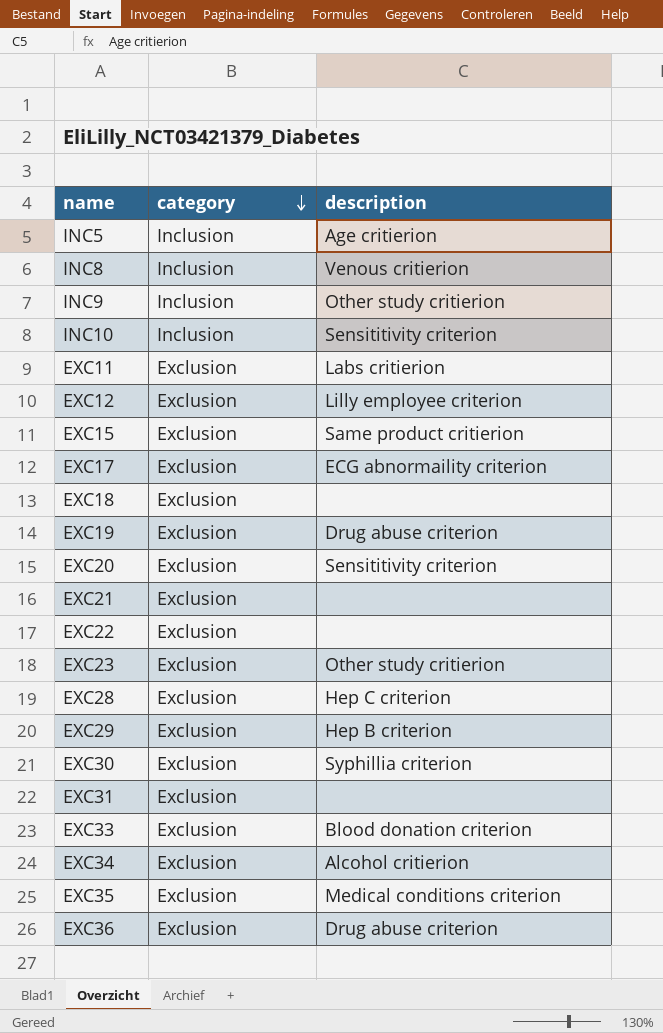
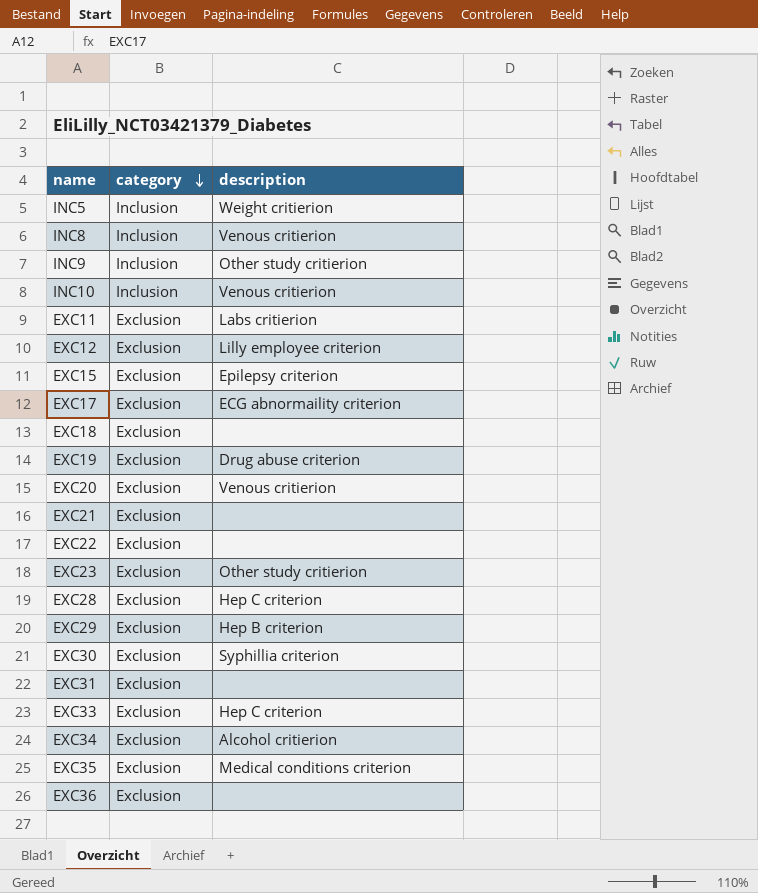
INC5 | description: Age critierion -> Weight critierion
INC10 | description: Sensititivity criterion -> Venous critierion
EXC15 | description: Same product critierion -> Epilepsy criterion
EXC20 | description: Sensititivity criterion -> Venous critierion
EXC33 | description: Blood donation criterion -> Hep C criterion
EXC36 | description: Drug abuse criterion -> none

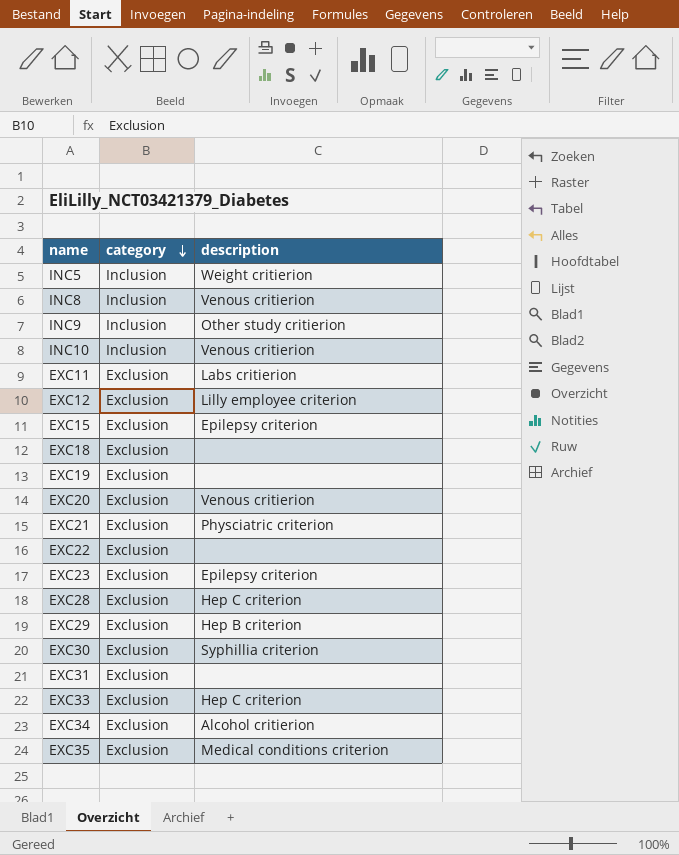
row EXC17: Exclusion | ECG abnormaility criterion -> none
row EXC36: Exclusion | none -> none
EXC19 | description: Drug abuse criterion -> none
EXC21 | description: none -> Physciatric criterion
EXC23 | description: Other study critierion -> Epilepsy criterion

